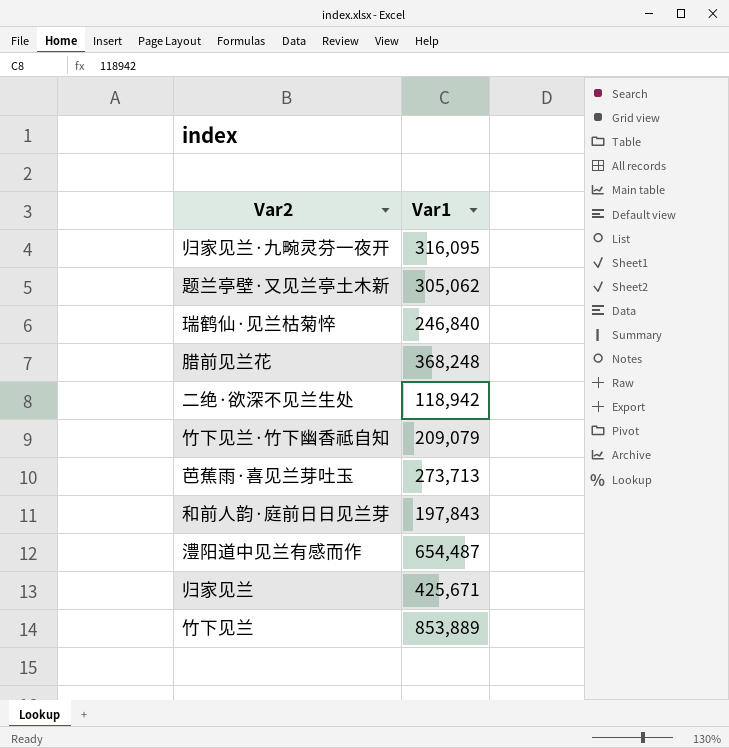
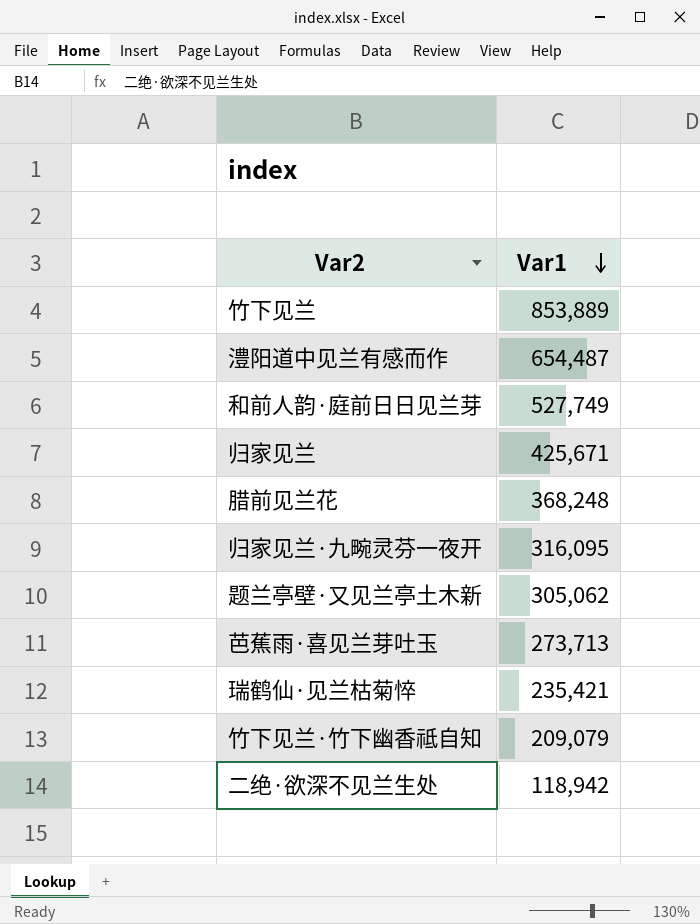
row order: none -> Var1 descending
和前人韵·庭前日日见兰芽 | Var1: 197,843 -> 527,749
瑞鹤仙·见兰枯菊悴 | Var1: 246,840 -> 235,421

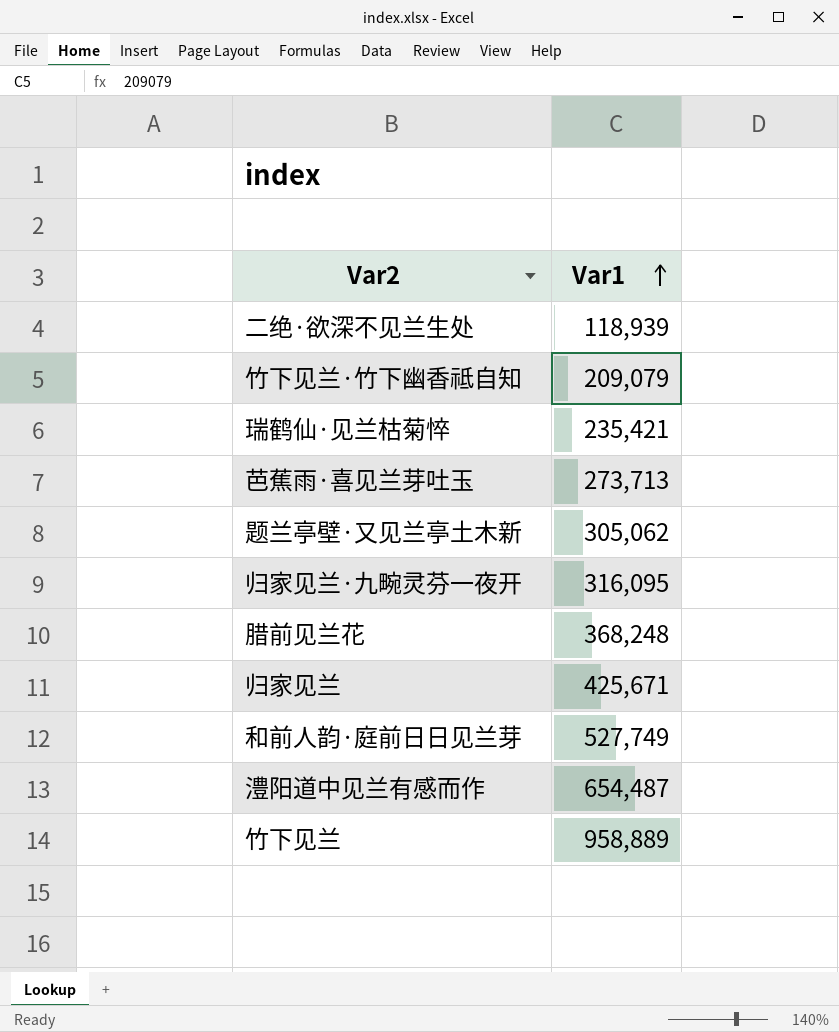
row order: Var1 descending -> Var1 ascending
二绝·欲深不见兰生处 | Var1: 118,942 -> 118,939
竹下见兰 | Var1: 853,889 -> 958,889

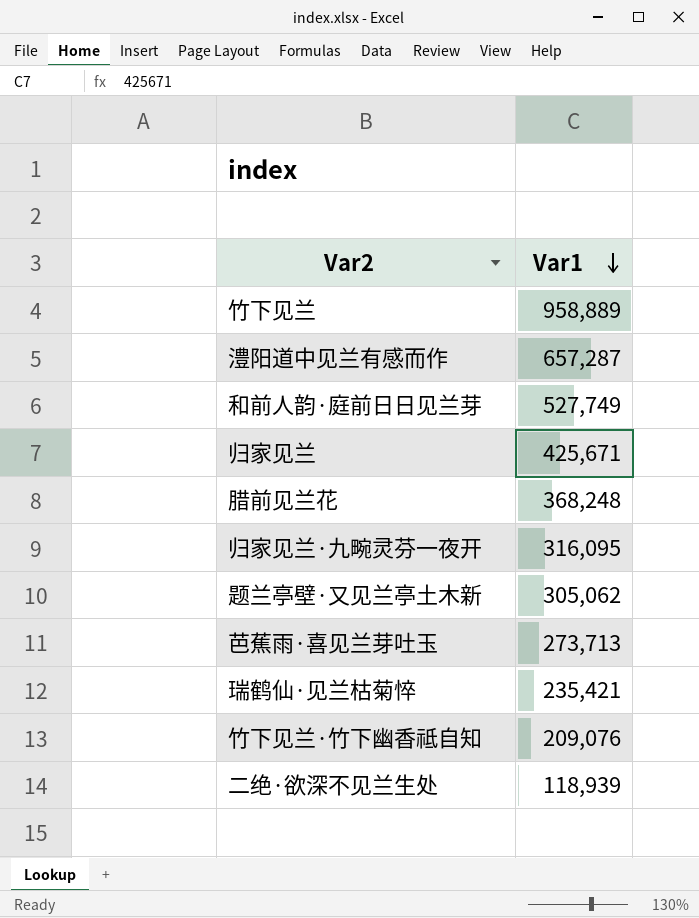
row order: Var1 ascending -> Var1 descending
澧阳道中见兰有感而作 | Var1: 654,487 -> 657,287
竹下见兰·竹下幽香祗自知 | Var1: 209,079 -> 209,076

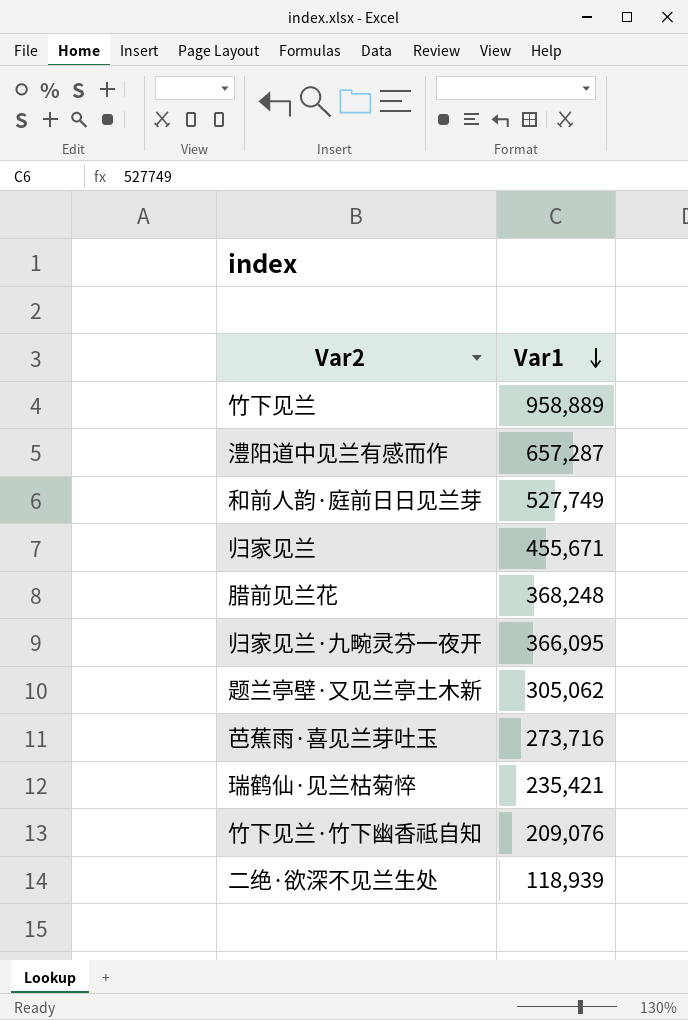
归家见兰 | Var1: 425,671 -> 455,671
归家见兰·九畹灵芬一夜开 | Var1: 316,095 -> 366,095
芭蕉雨·喜见兰芽吐玉 | Var1: 273,713 -> 273,716

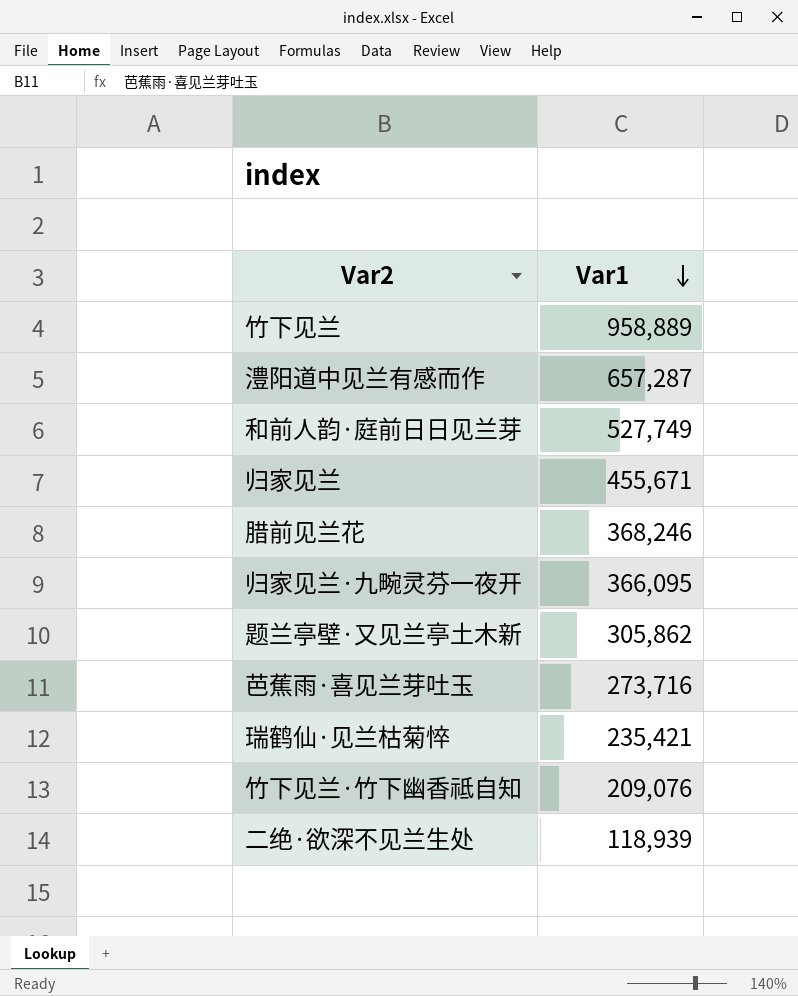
腊前见兰花 | Var1: 368,248 -> 368,246
题兰亭壁·又见兰亭土木新 | Var1: 305,062 -> 305,862

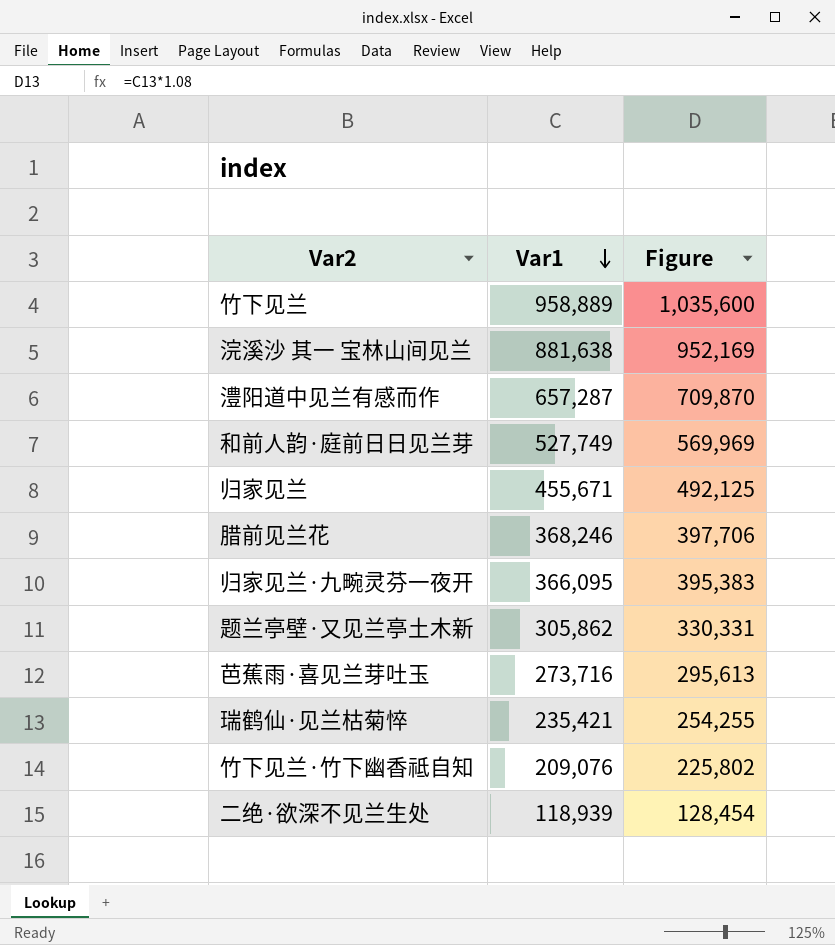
column Figure | formula: none -> [Var1] * 1.08
row 浣溪沙 其一 宝林山间见兰: none -> 881,638 | 952,169

